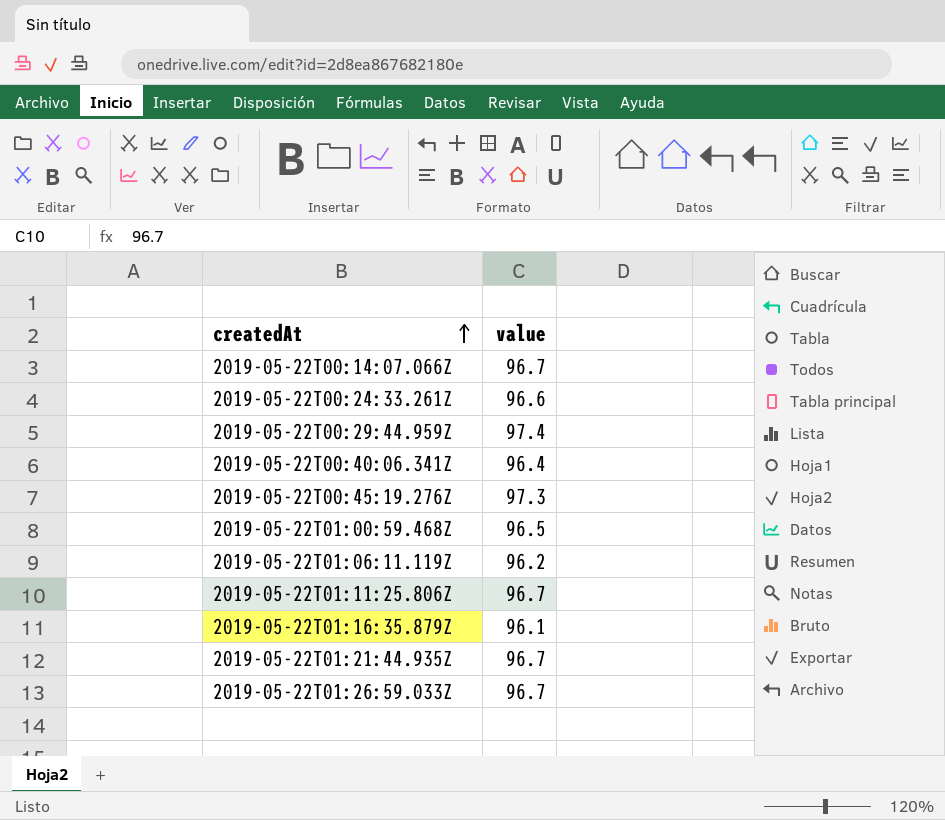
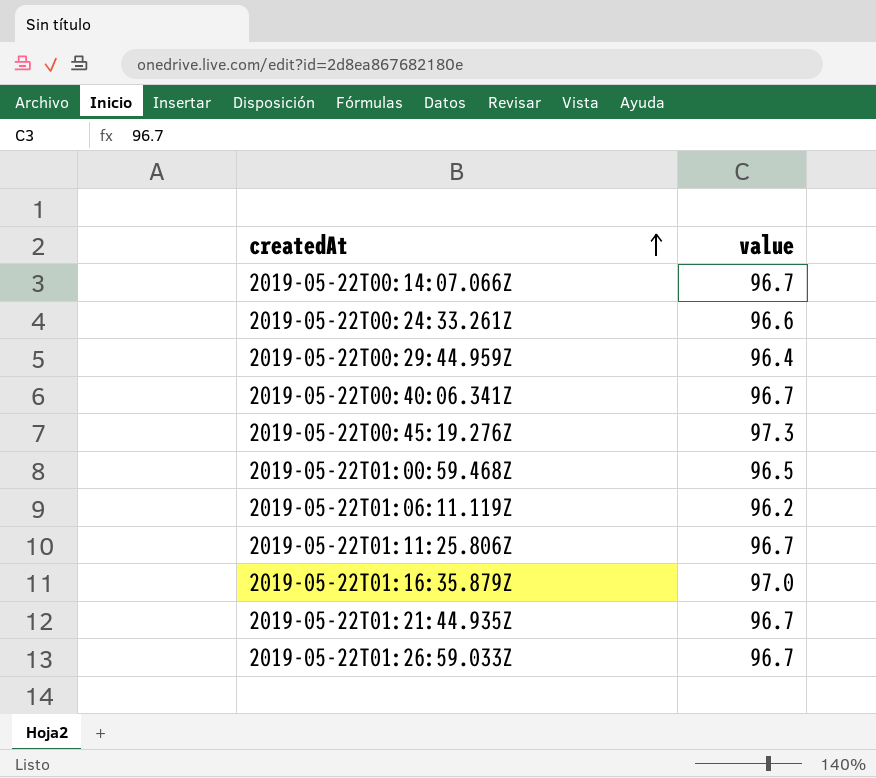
2019-05-22T00:29:44.959Z | value: 97.4 -> 96.4
2019-05-22T00:40:06.341Z | value: 96.4 -> 96.7
2019-05-22T01:16:35.879Z | value: 96.1 -> 97.0

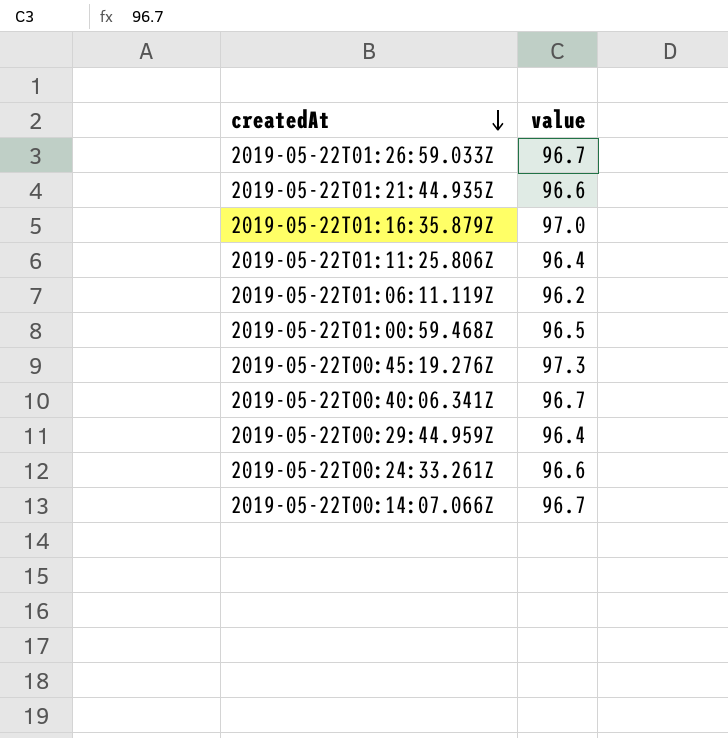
row order: createdAt ascending -> createdAt descending
2019-05-22T01:21:44.935Z | value: 96.7 -> 96.6
2019-05-22T01:11:25.806Z | value: 96.7 -> 96.4

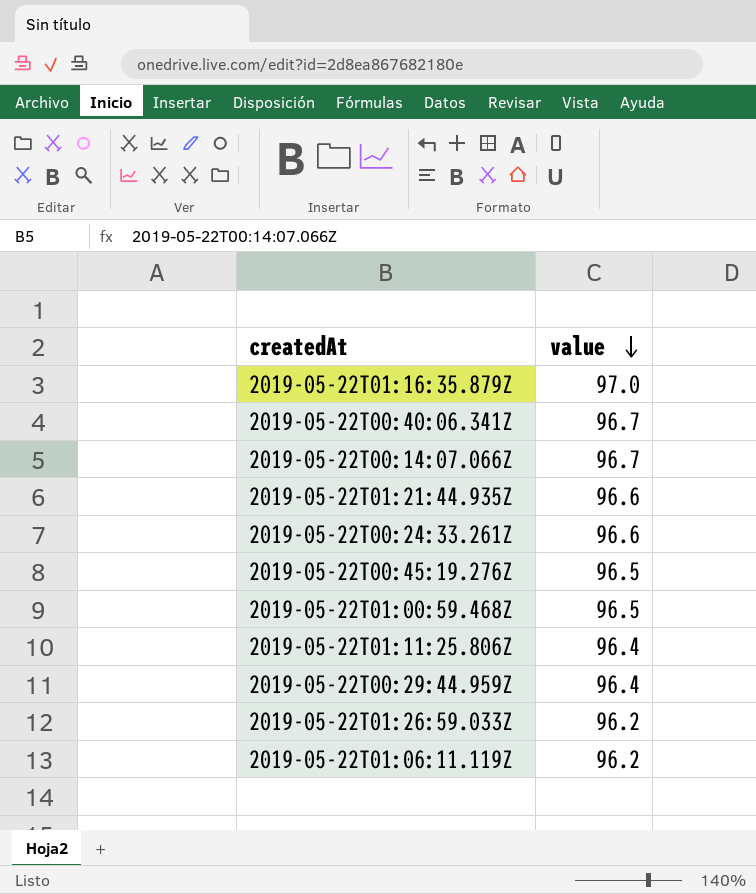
row order: createdAt descending -> value descending
2019-05-22T00:45:19.276Z | value: 97.3 -> 96.5
2019-05-22T01:26:59.033Z | value: 96.7 -> 96.2

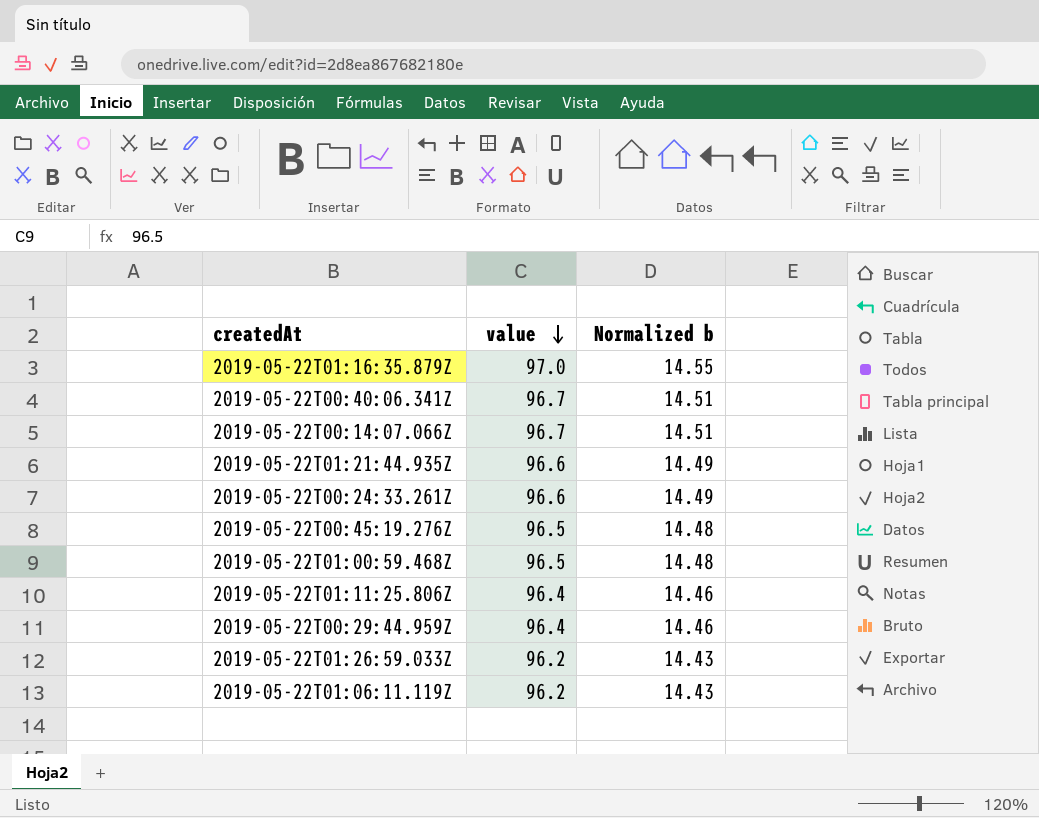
column Normalized b | formula: none -> [value] * 0.15

